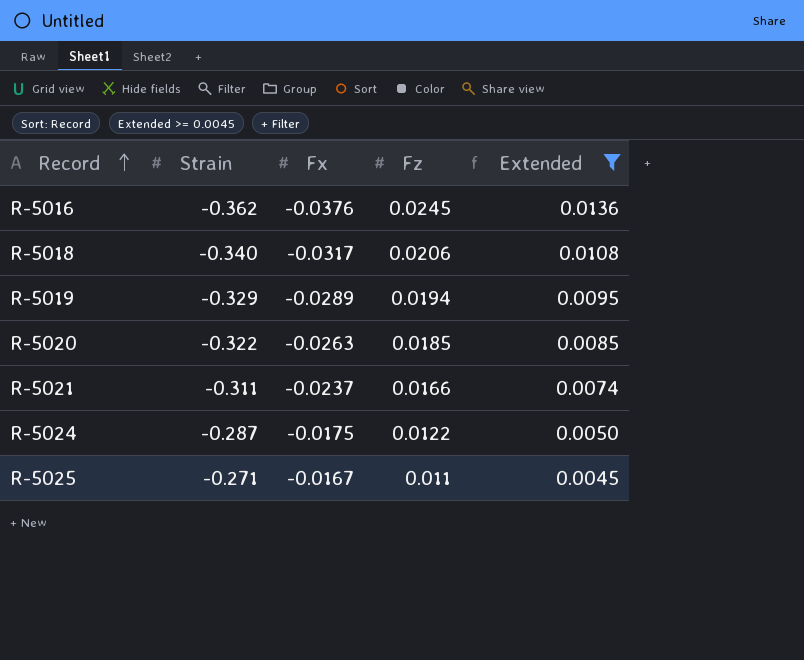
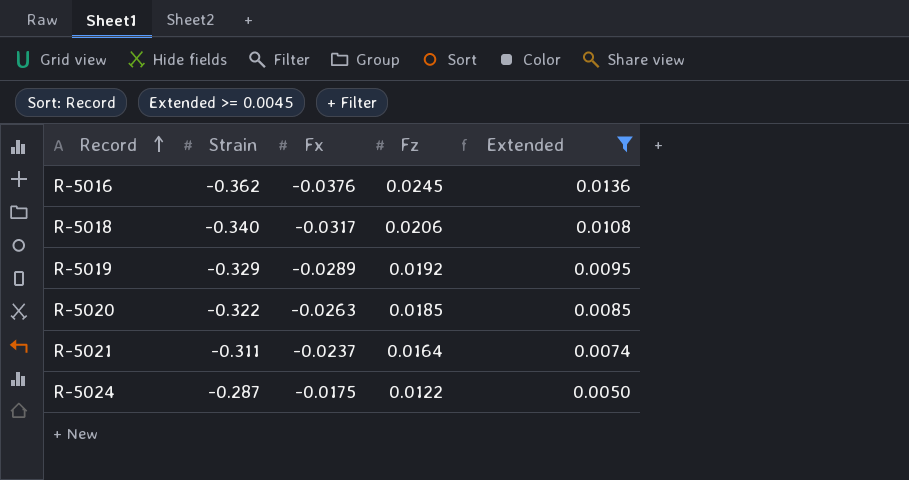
row R-5025: -0.271 | -0.0167 | 0.011 | 0.0045 -> none
R-5019 | Fz: 0.0194 -> 0.0192
R-5021 | Fz: 0.0166 -> 0.0164

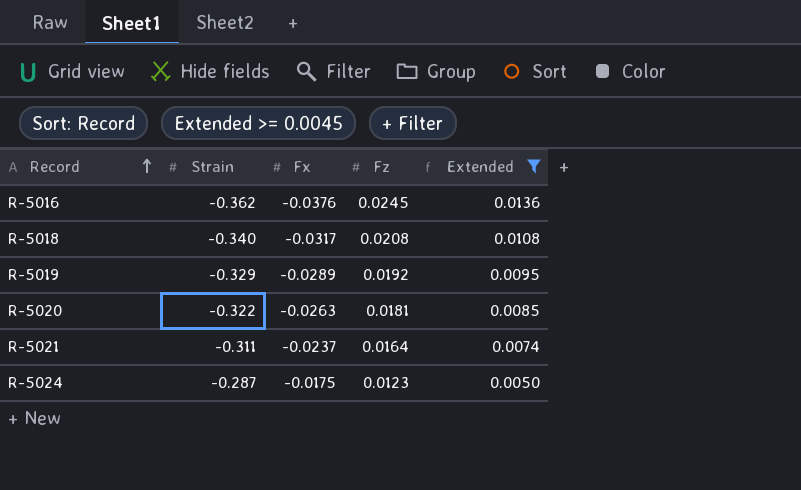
R-5018 | Fz: 0.0206 -> 0.0208
R-5020 | Fz: 0.0185 -> 0.0181
R-5024 | Fz: 0.0122 -> 0.0123

